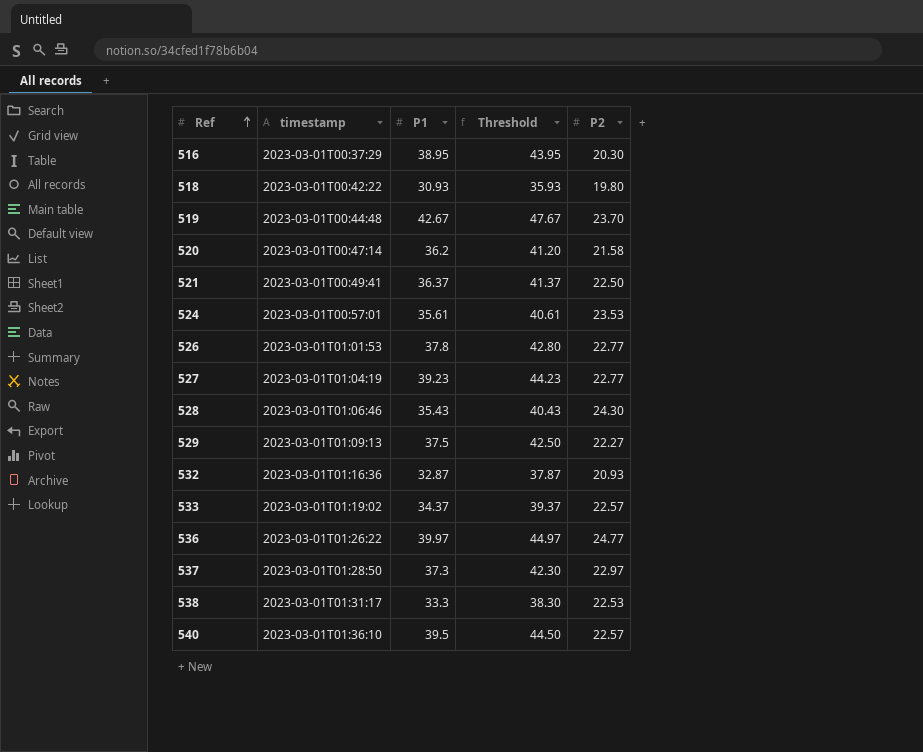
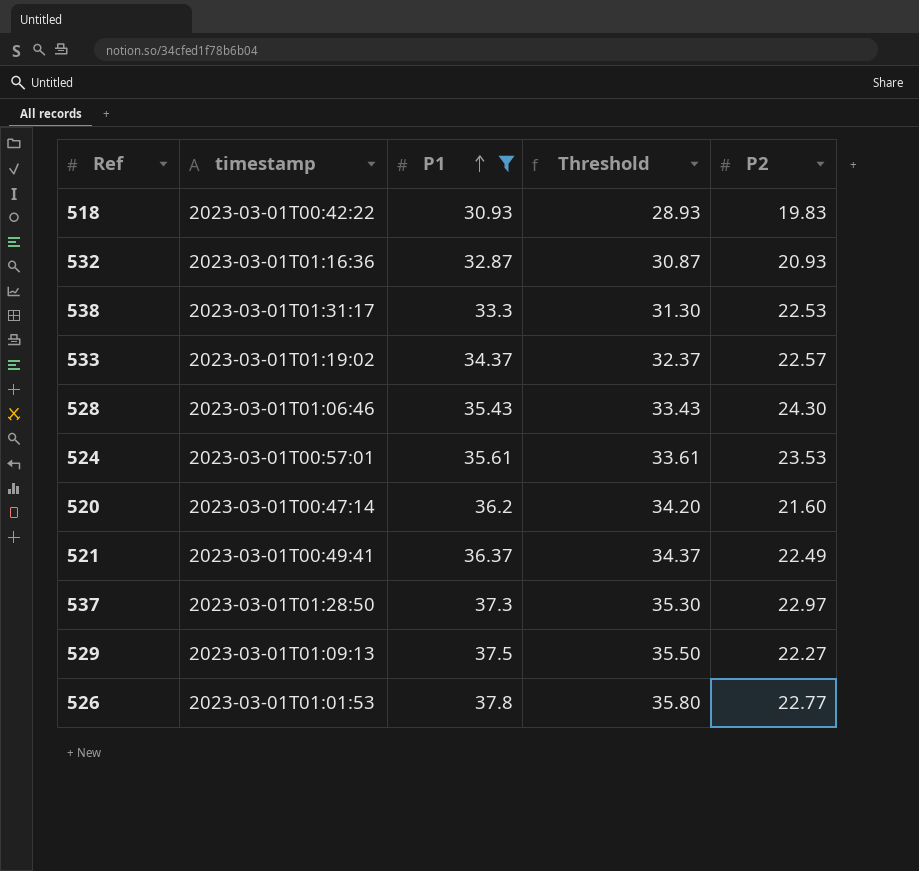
filter: none -> P1 <= 37.8
row order: Ref ascending -> P1 ascending
column Threshold | formula: [P1] + 5 -> [P1] - 2
518 | P2: 19.80 -> 19.83
520 | P2: 21.58 -> 21.60
521 | P2: 22.50 -> 22.49

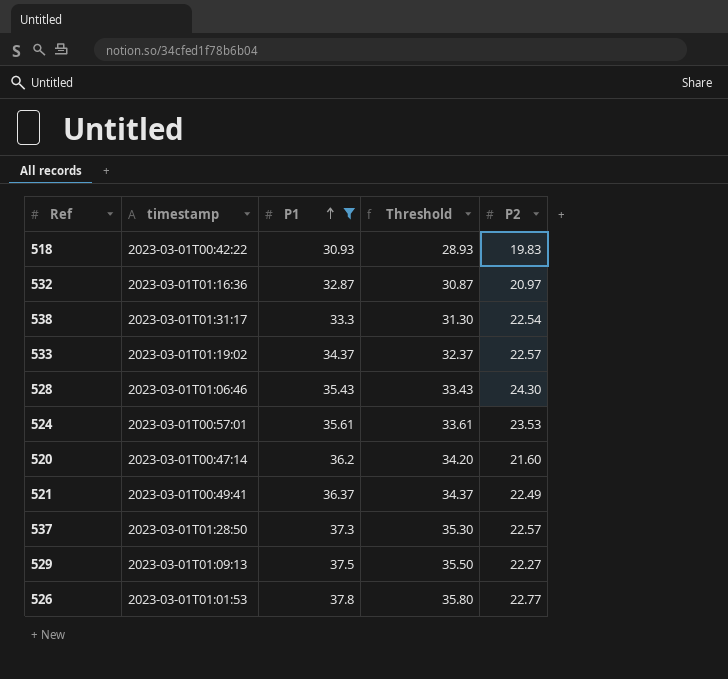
532 | P2: 20.93 -> 20.97
538 | P2: 22.53 -> 22.54
537 | P2: 22.97 -> 22.57

